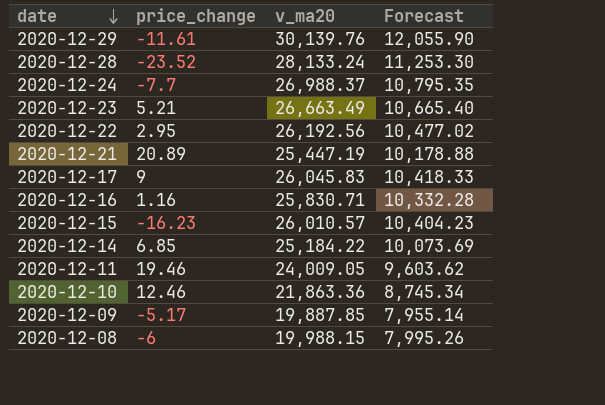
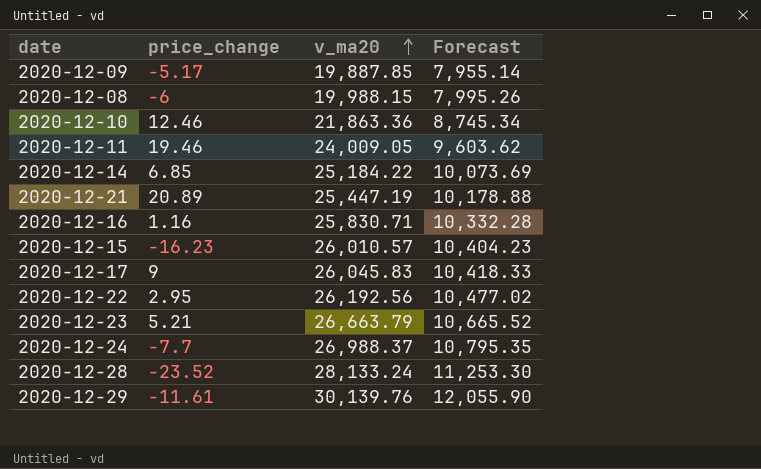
row order: date descending -> v_ma20 ascending
2020-12-23 | v_ma20: 26,663.49 -> 26,663.79
2020-12-23 | Forecast: 10,665.40 -> 10,665.52

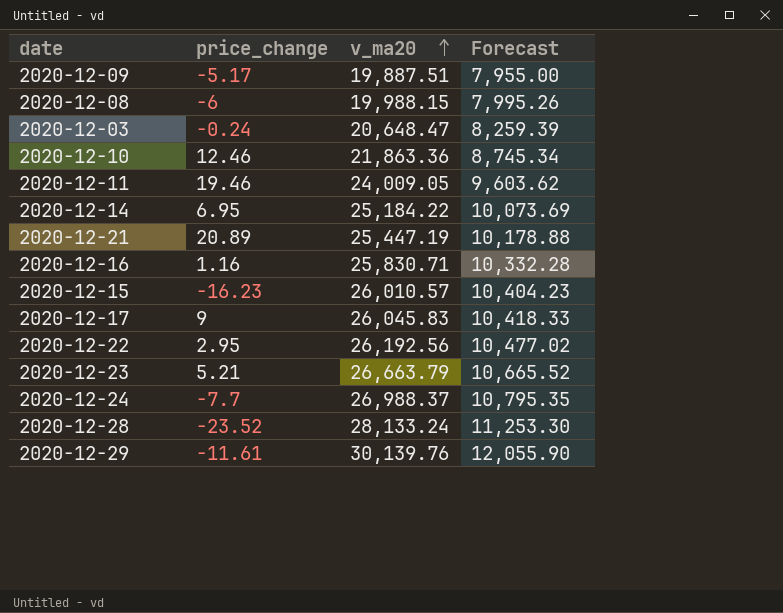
2020-12-09 | v_ma20: 19,887.85 -> 19,887.51
2020-12-09 | Forecast: 7,955.14 -> 7,955.00
row 2020-12-03: none -> -0.24 | 20,648.47 | 8,259.39
2020-12-14 | price_change: 6.85 -> 6.95

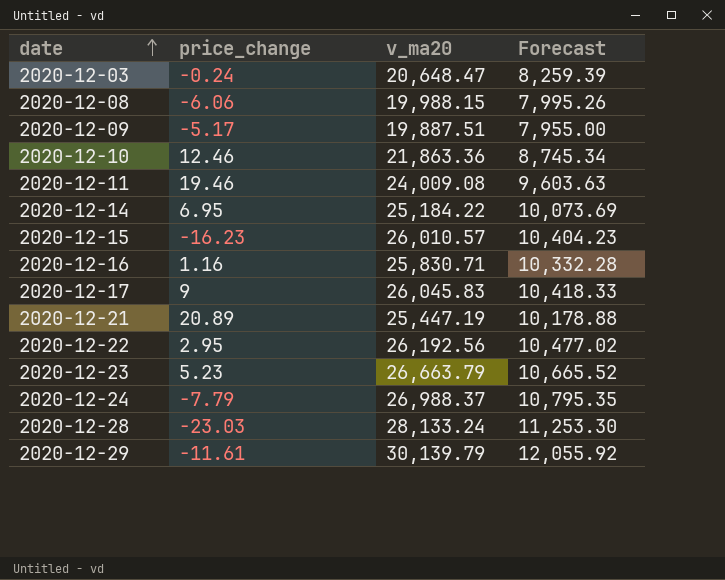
row order: v_ma20 ascending -> date ascending
2020-12-08 | price_change: -6 -> -6.06
2020-12-11 | v_ma20: 24,009.05 -> 24,009.08
2020-12-11 | Forecast: 9,603.62 -> 9,603.63
2020-12-23 | price_change: 5.21 -> 5.23
2020-12-24 | price_change: -7.7 -> -7.79
2020-12-28 | price_change: -23.52 -> -23.03
2020-12-29 | v_ma20: 30,139.76 -> 30,139.79
2020-12-29 | Forecast: 12,055.90 -> 12,055.92

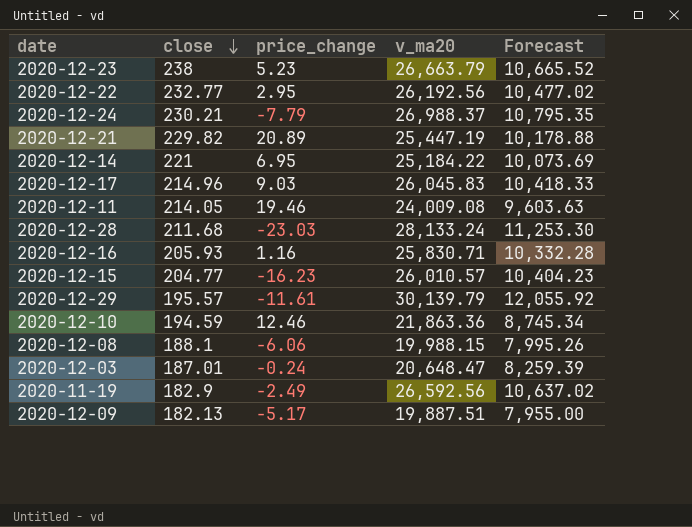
row order: date ascending -> close descending
column close | position: none -> 2
2020-12-17 | price_change: 9 -> 9.03
row 2020-11-19: none -> 182.9 | -2.49 | 26,592.56 | 10,637.02

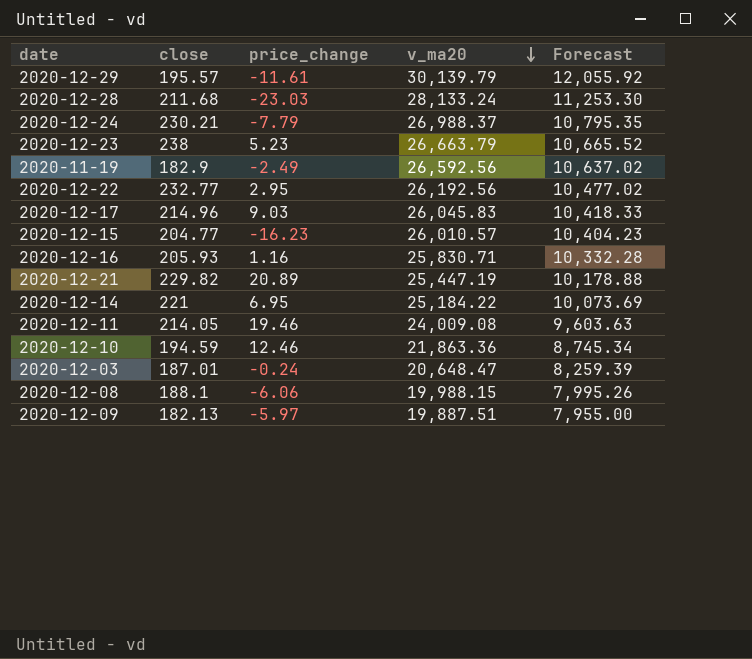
row order: close descending -> v_ma20 descending
2020-12-09 | price_change: -5.17 -> -5.97

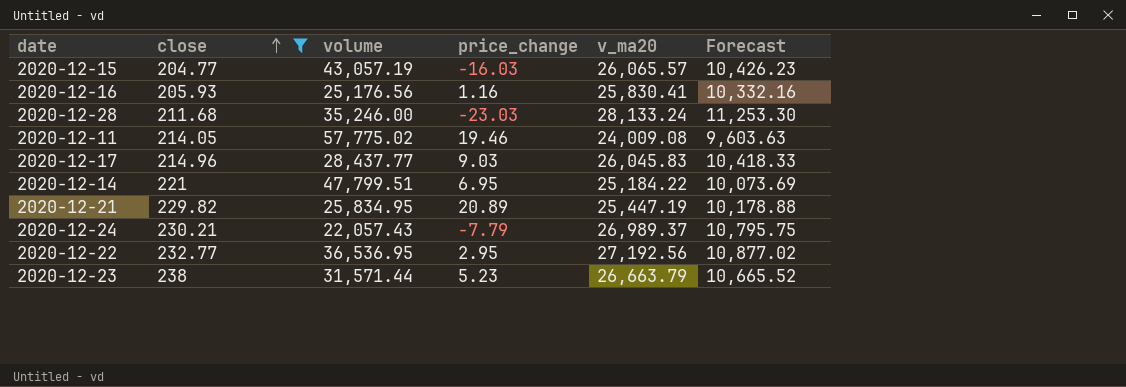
filter: none -> close >= 204.77
row order: v_ma20 descending -> close ascending
column volume | position: none -> 3
2020-12-15 | price_change: -16.23 -> -16.03
2020-12-15 | v_ma20: 26,010.57 -> 26,065.57
2020-12-15 | Forecast: 10,404.23 -> 10,426.23
2020-12-16 | v_ma20: 25,830.71 -> 25,830.41
2020-12-16 | Forecast: 10,332.28 -> 10,332.16
2020-12-24 | v_ma20: 26,988.37 -> 26,989.37
2020-12-24 | Forecast: 10,795.35 -> 10,795.75
2020-12-22 | v_ma20: 26,192.56 -> 27,192.56
2020-12-22 | Forecast: 10,477.02 -> 10,877.02

